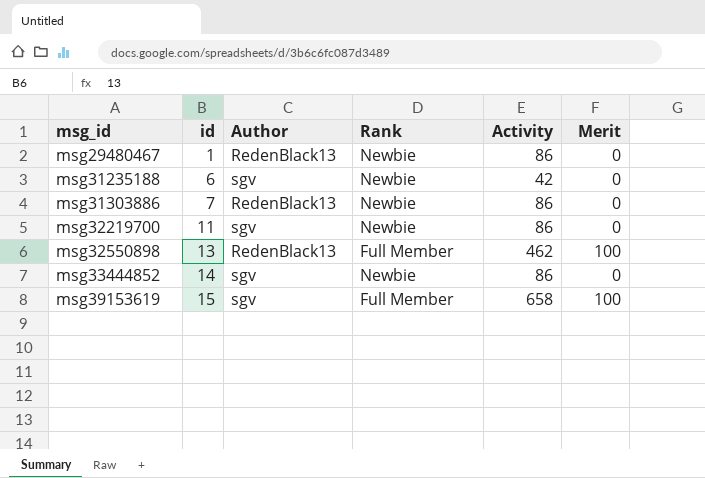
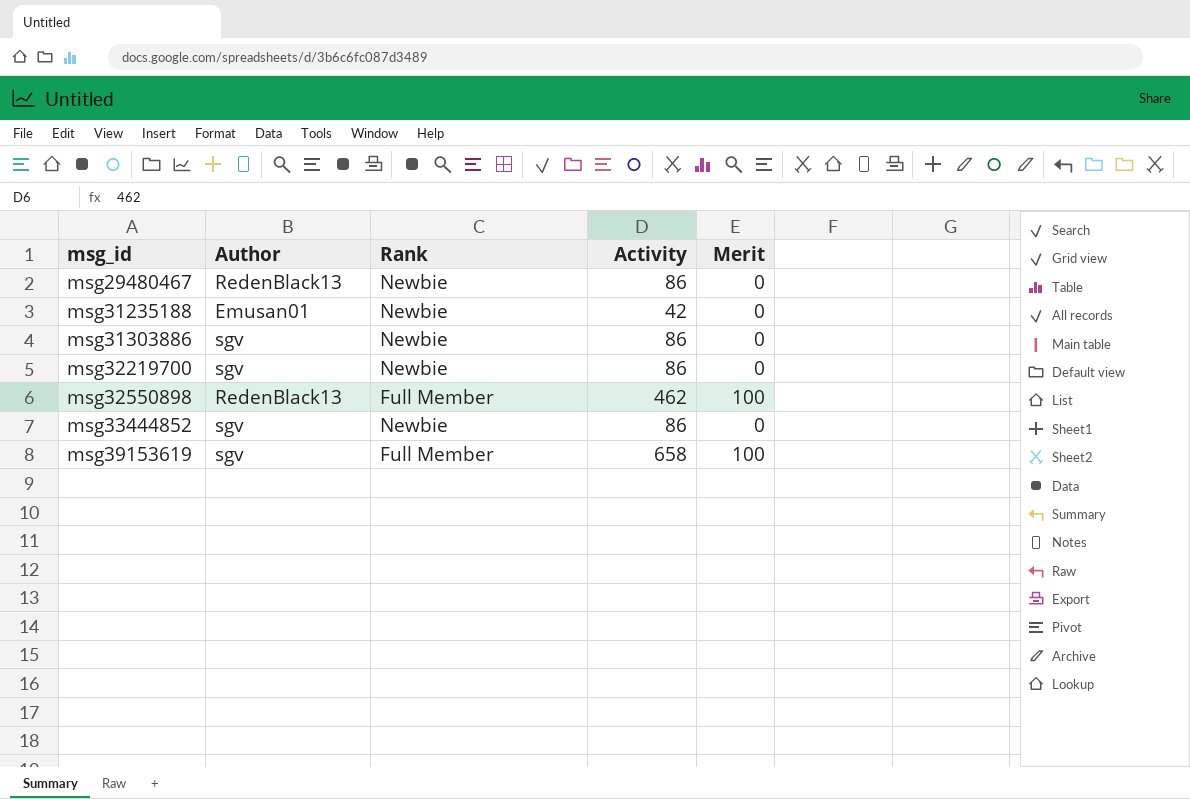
column id | position: 2 -> none
msg31235188 | Author: sgv -> Emusan01
msg31303886 | Author: RedenBlack13 -> sgv

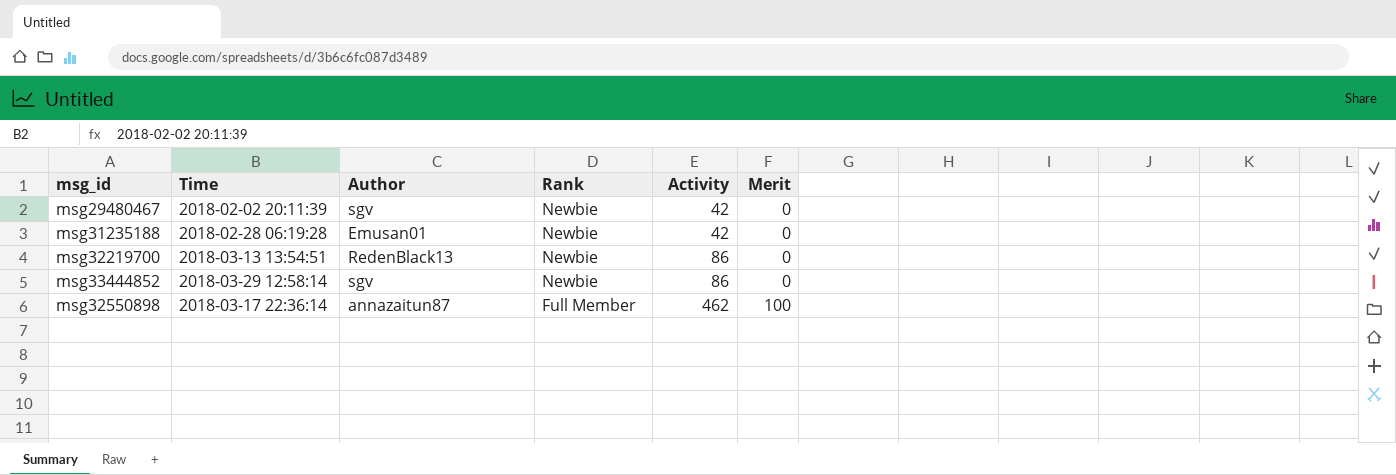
row order: msg_id ascending -> Rank descending
column Time | position: none -> 2
row msg31303886: sgv | Newbie | 86 | 0 -> none
row msg39153619: sgv | Full Member | 658 | 100 -> none
msg29480467 | Author: RedenBlack13 -> sgv
msg29480467 | Activity: 86 -> 42
msg32219700 | Author: sgv -> RedenBlack13
msg32550898 | Author: RedenBlack13 -> annazaitun87

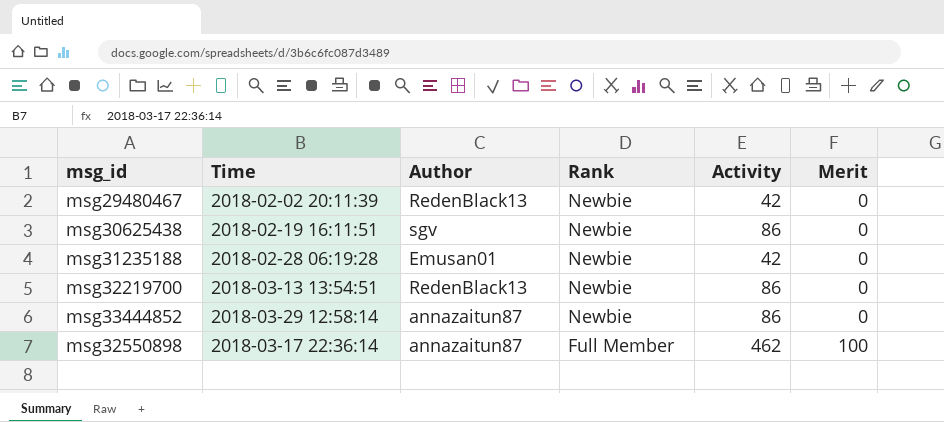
msg29480467 | Author: sgv -> RedenBlack13
row msg30625438: none -> 2018-02-19 16:11:51 | sgv | Newbie | 86 | 0
msg33444852 | Author: sgv -> annazaitun87

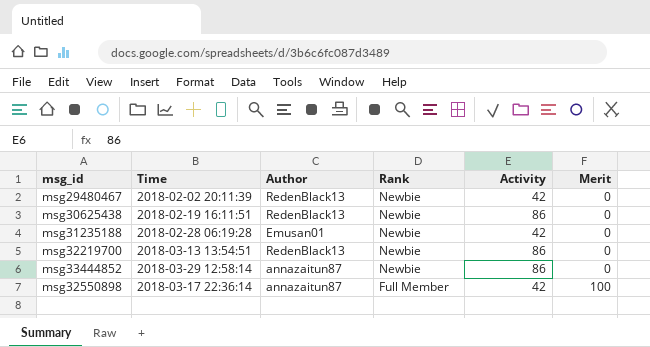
msg30625438 | Author: sgv -> RedenBlack13
msg32550898 | Activity: 462 -> 42

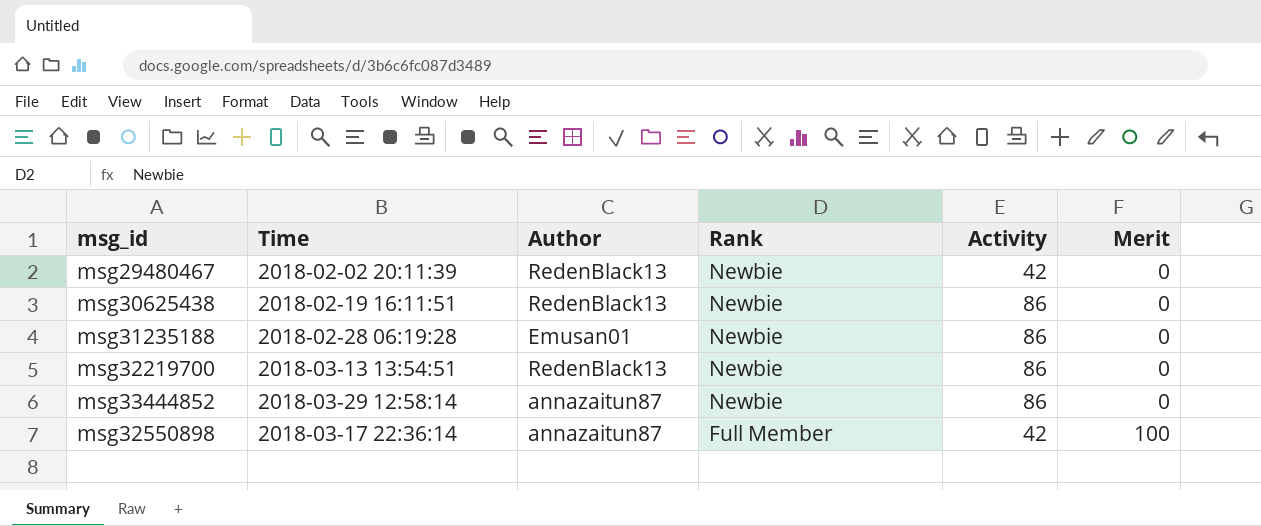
msg31235188 | Activity: 42 -> 86

